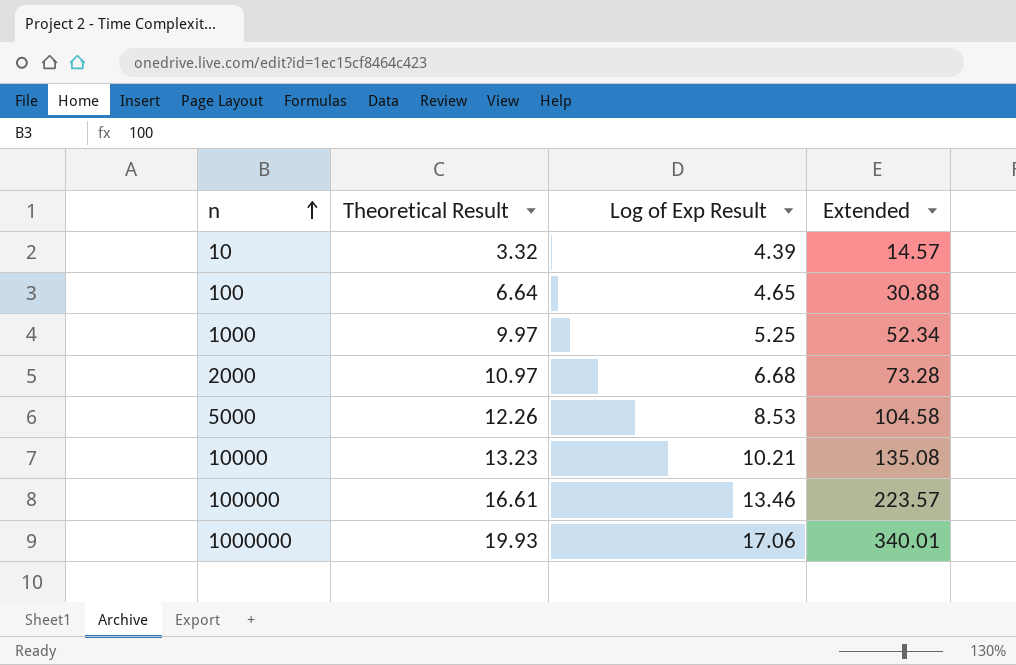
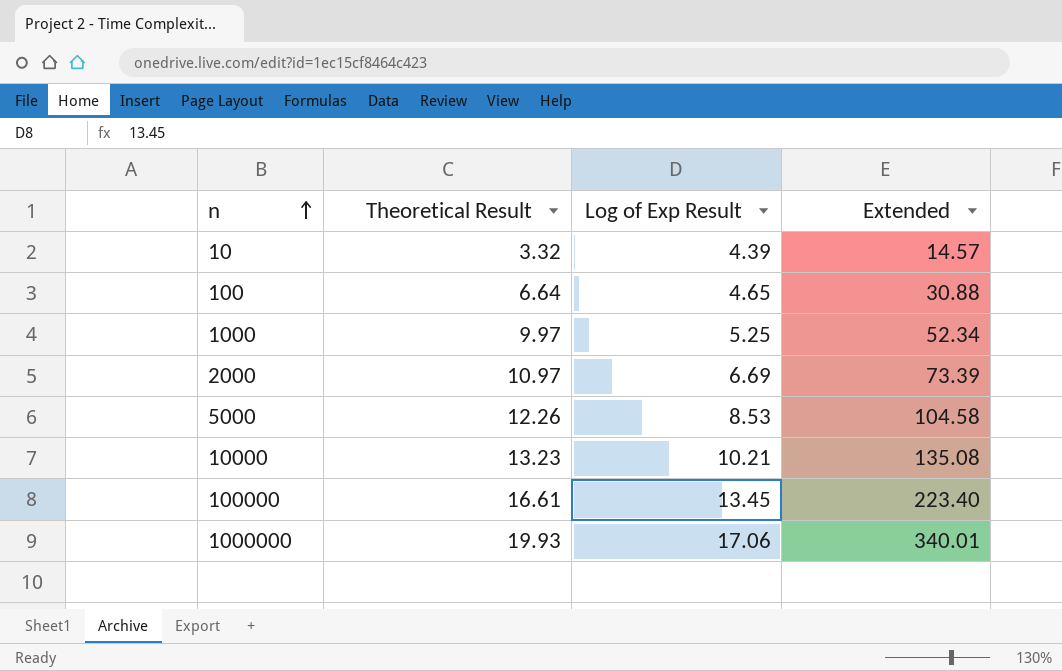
2000 | Log of Exp Result: 6.68 -> 6.69
2000 | Extended: 73.28 -> 73.39
100000 | Log of Exp Result: 13.46 -> 13.45
100000 | Extended: 223.57 -> 223.40

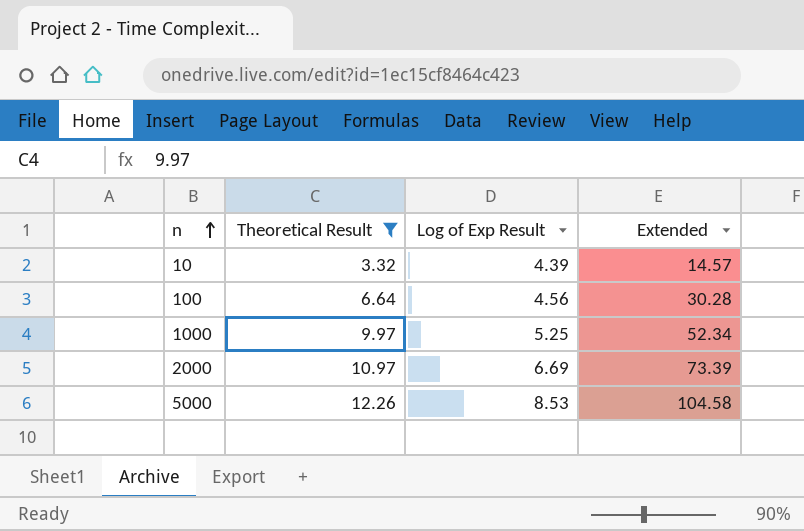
filter: none -> Theoretical Result <= 12.26
100 | Log of Exp Result: 4.65 -> 4.56
100 | Extended: 30.88 -> 30.28

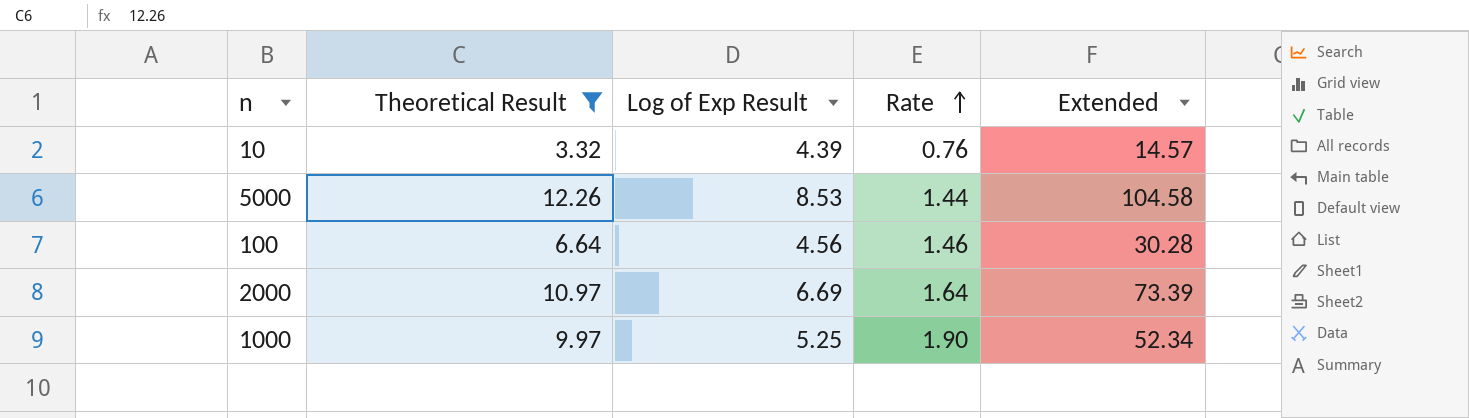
row order: n ascending -> Rate ascending
column Rate | formula: none -> [Theoretical Result] / [Log of Exp Result]

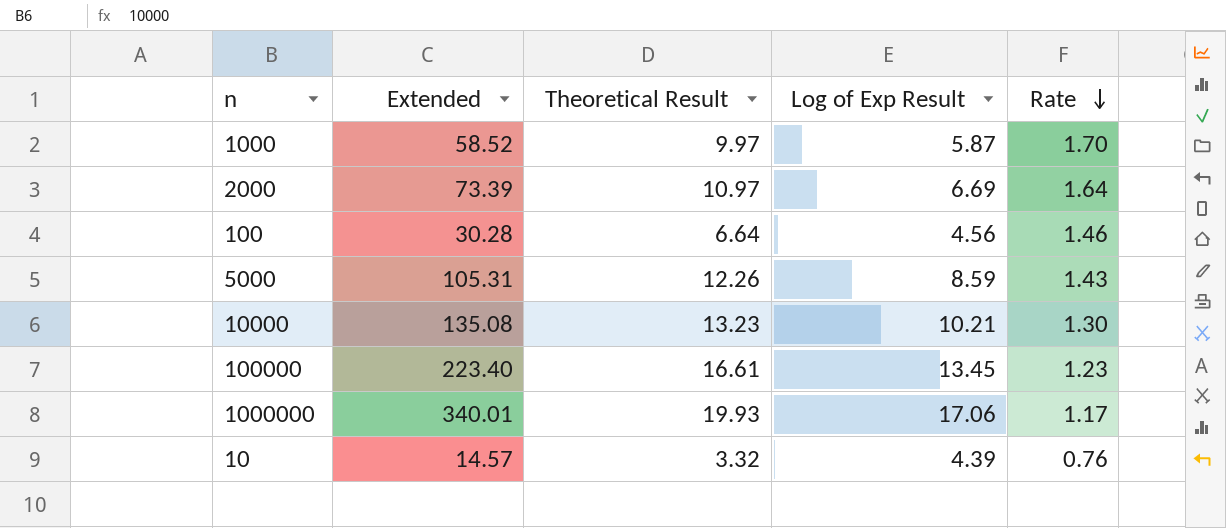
filter: Theoretical Result <= 12.26 -> none
row order: Rate ascending -> Rate descending
column Extended | position: 5 -> 2
1000 | Extended: 52.34 -> 58.52
1000 | Log of Exp Result: 5.25 -> 5.87
1000 | Rate: 1.90 -> 1.70
5000 | Extended: 104.58 -> 105.31
5000 | Log of Exp Result: 8.53 -> 8.59
5000 | Rate: 1.44 -> 1.43

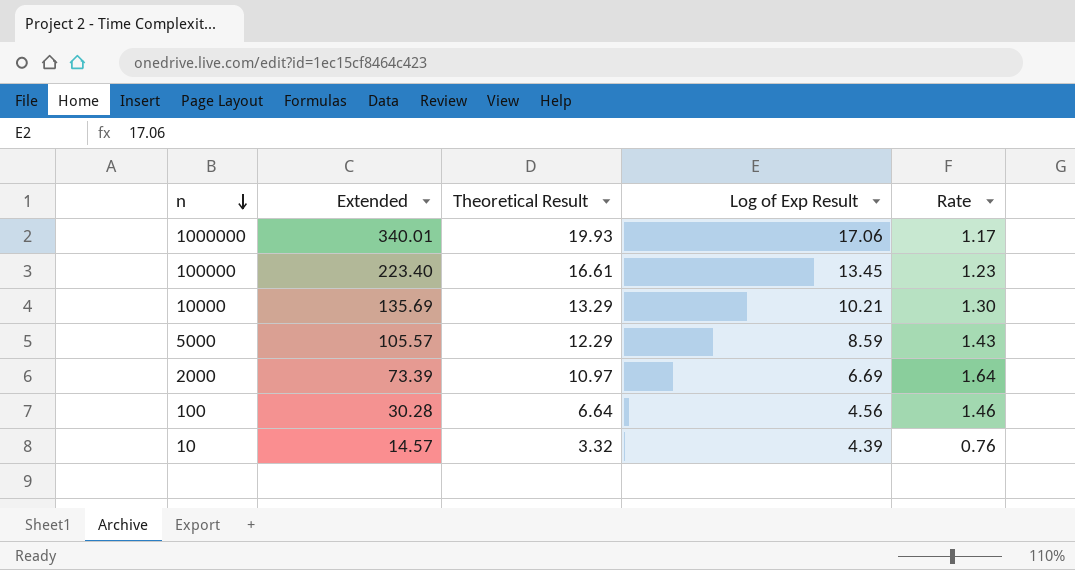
row order: Rate descending -> n descending
row 1000: 58.52 | 9.97 | 5.87 | 1.70 -> none
10000 | Extended: 135.08 -> 135.69
10000 | Theoretical Result: 13.23 -> 13.29
5000 | Extended: 105.31 -> 105.57
5000 | Theoretical Result: 12.26 -> 12.29

